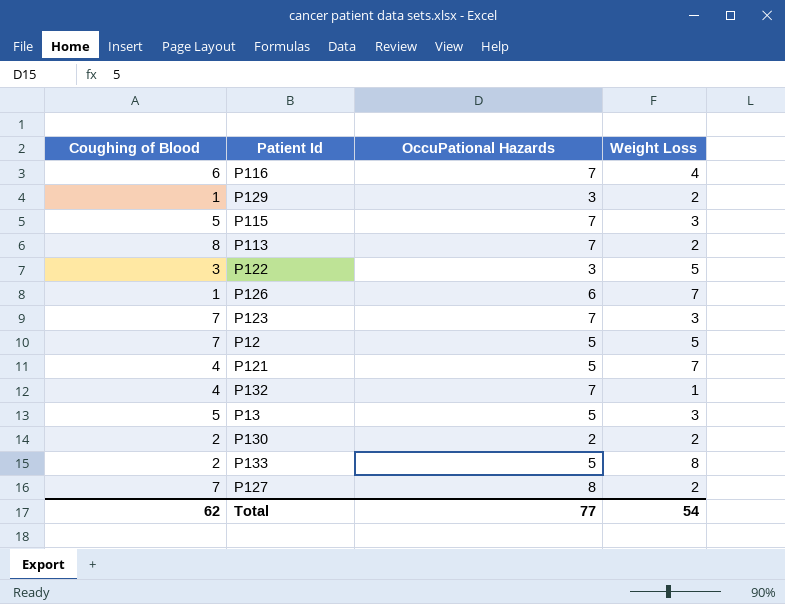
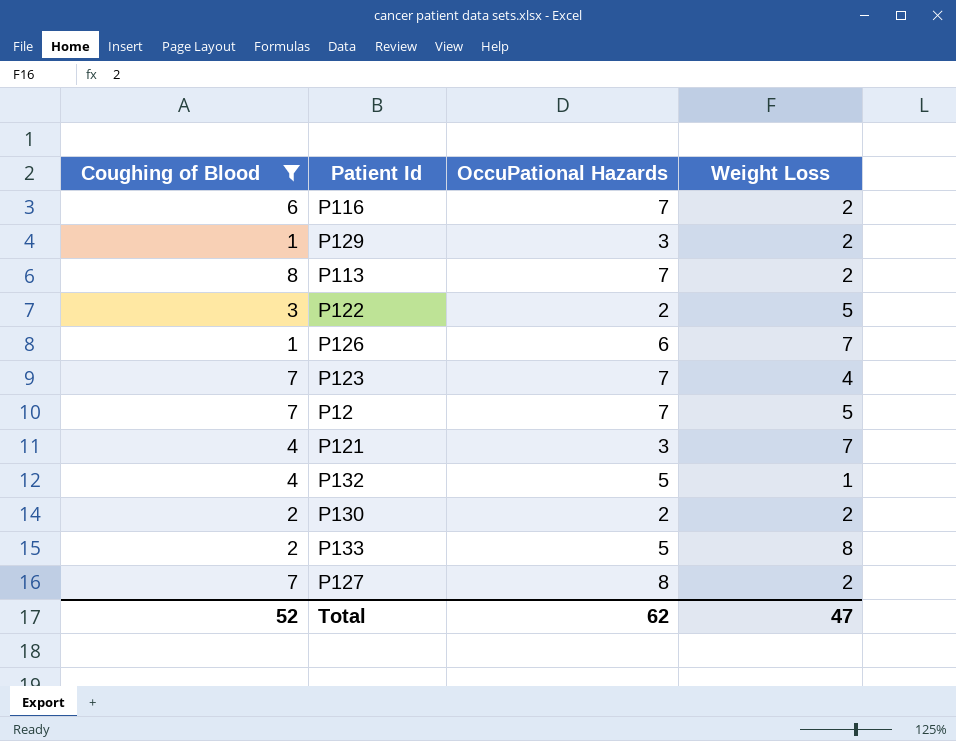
filter: none -> Coughing of Blood != 5
P116 | Weight Loss: 4 -> 2
P122 | OccuPational Hazards: 3 -> 2
P123 | Weight Loss: 3 -> 4
P12 | OccuPational Hazards: 5 -> 7
P121 | OccuPational Hazards: 5 -> 3
P132 | OccuPational Hazards: 7 -> 5
Total | Coughing of Blood: 62 -> 52
Total | OccuPational Hazards: 77 -> 62
Total | Weight Loss: 54 -> 47

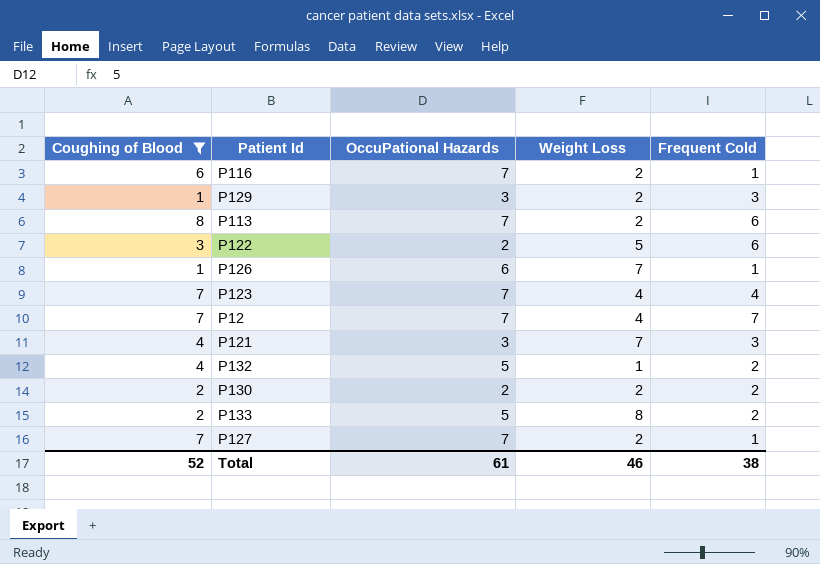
column Frequent Cold | position: none -> 5
P12 | Weight Loss: 5 -> 4
P127 | OccuPational Hazards: 8 -> 7
Total | OccuPational Hazards: 62 -> 61
Total | Weight Loss: 47 -> 46

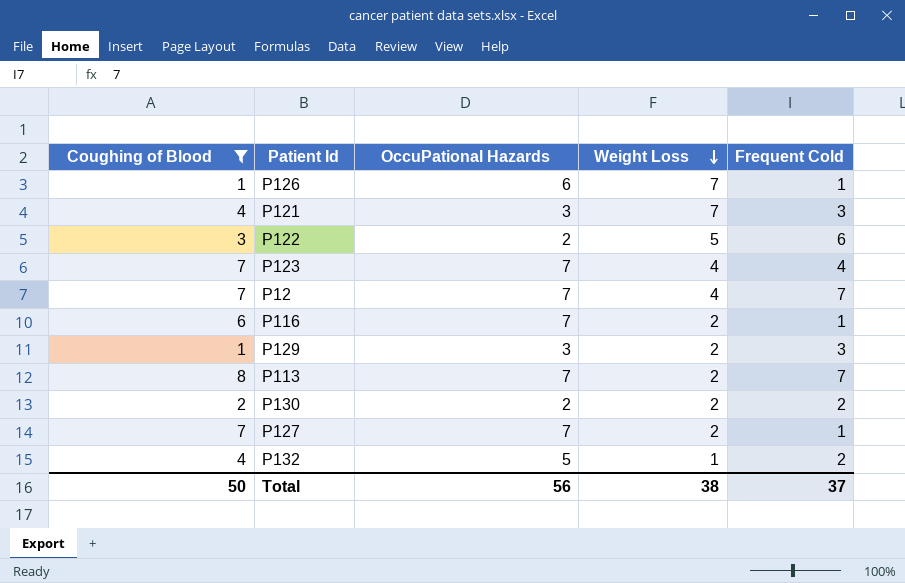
row order: none -> Weight Loss descending
row P133: 2 | 5 | 8 | 2 -> none
P113 | Frequent Cold: 6 -> 7
Total | Coughing of Blood: 52 -> 50
Total | OccuPational Hazards: 61 -> 56
Total | Weight Loss: 46 -> 38
Total | Frequent Cold: 38 -> 37

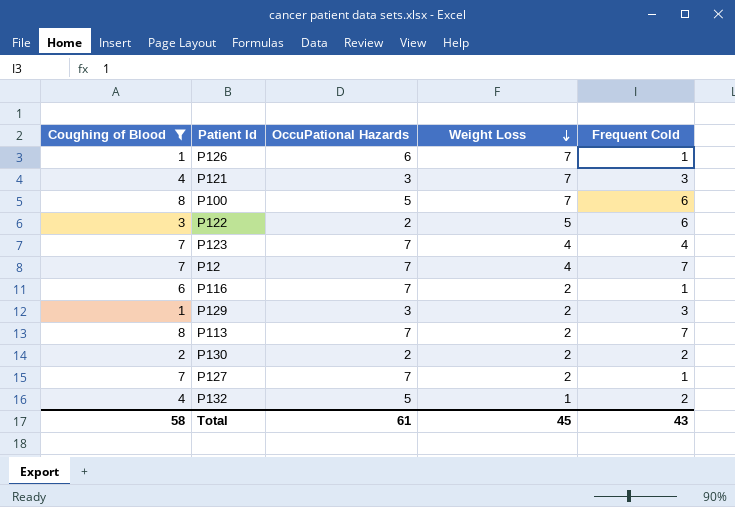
row P100: none -> 8 | 5 | 7 | 6
Total | Coughing of Blood: 50 -> 58
Total | OccuPational Hazards: 56 -> 61
Total | Weight Loss: 38 -> 45
Total | Frequent Cold: 37 -> 43

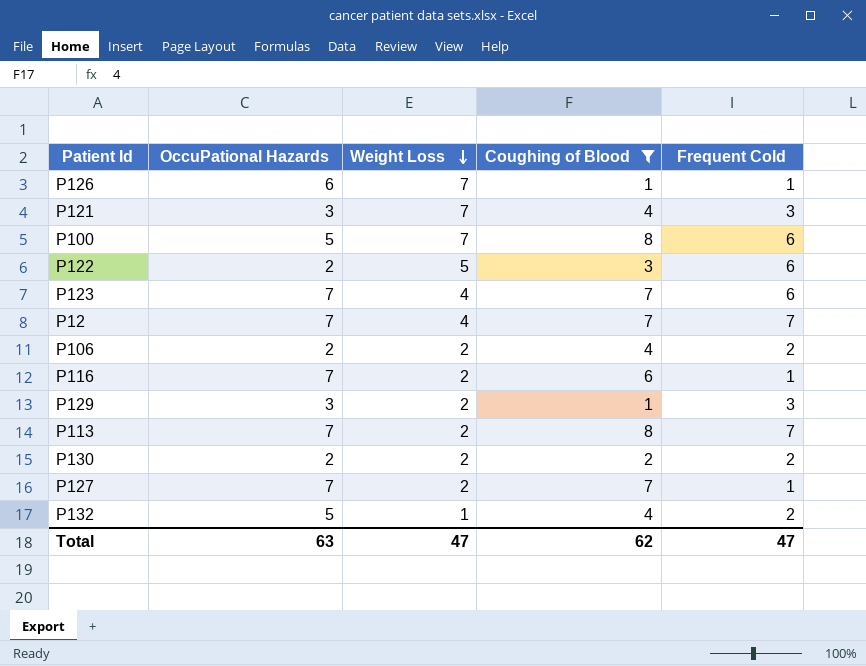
column Coughing of Blood | position: 1 -> 4
P123 | Frequent Cold: 4 -> 6
row P106: none -> 2 | 2 | 4 | 2
Total | OccuPational Hazards: 61 -> 63
Total | Weight Loss: 45 -> 47
Total | Coughing of Blood: 58 -> 62
Total | Frequent Cold: 43 -> 47

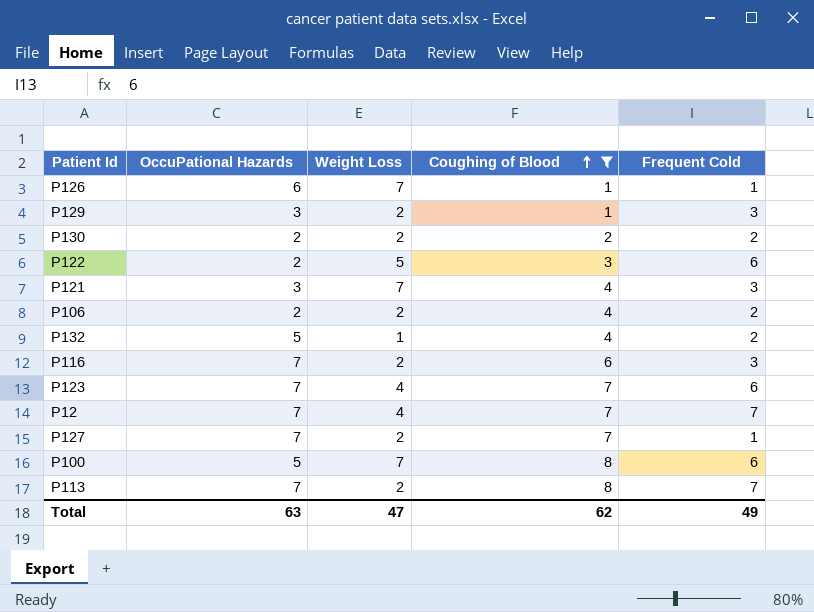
row order: Weight Loss descending -> Coughing of Blood ascending
P116 | Frequent Cold: 1 -> 3
Total | Frequent Cold: 47 -> 49

